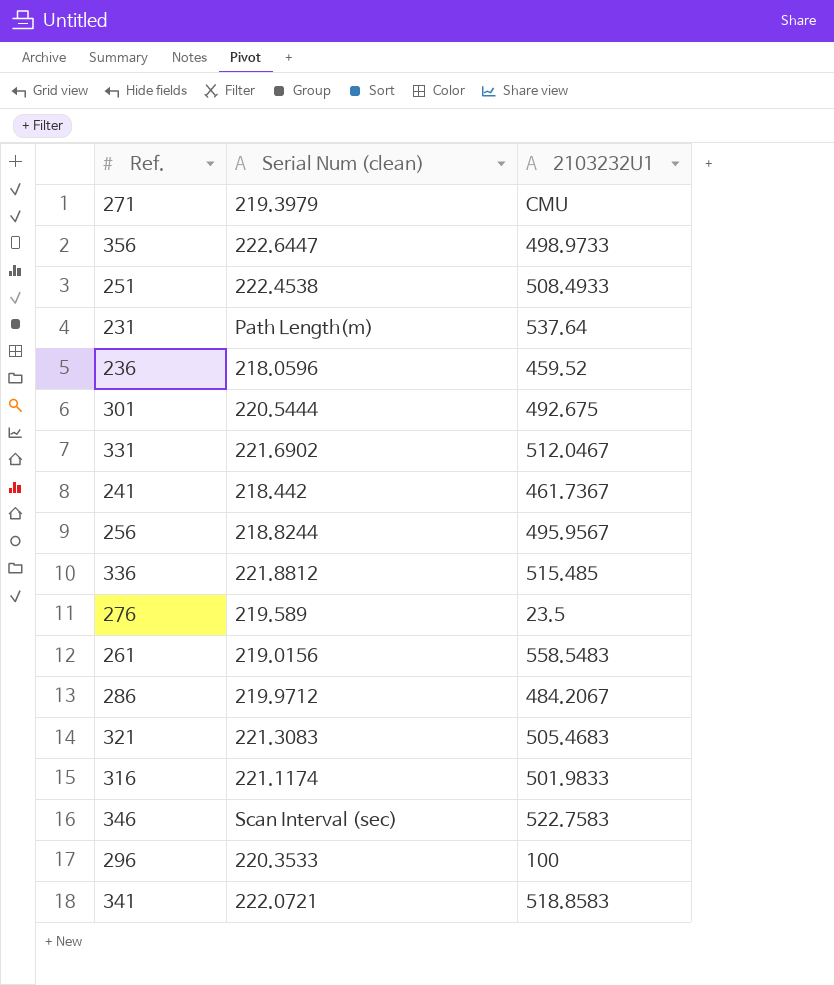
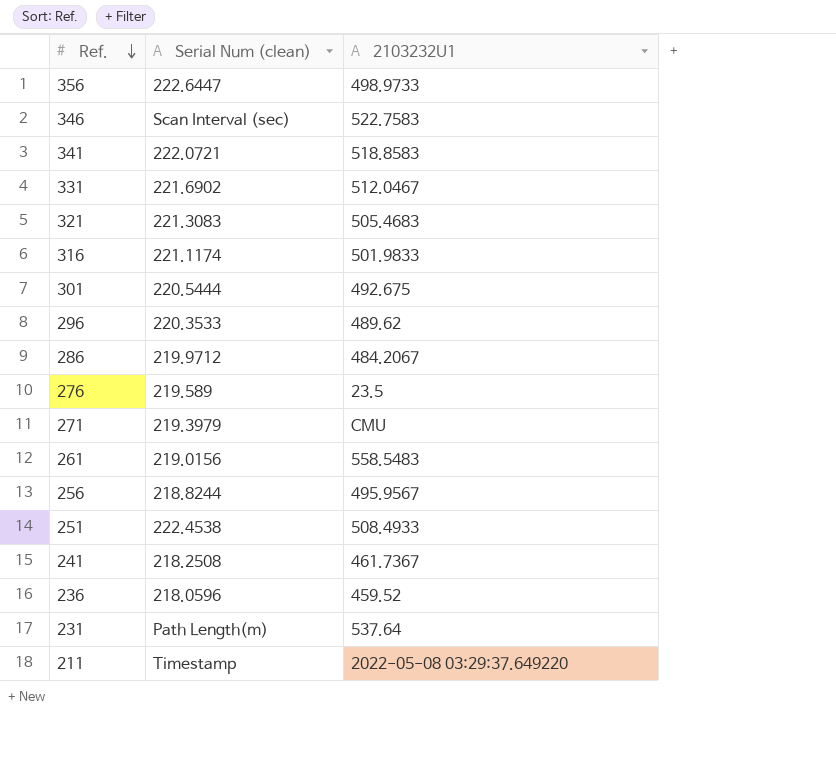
row order: none -> Ref. descending
row 336: 221.8812 | 515.485 -> none
296 | 2103232U1: 100 -> 489.62
241 | Serial Num (clean): 218.442 -> 218.2508
row 211: none -> Timestamp | 2022-05-08 03:29:37.649220

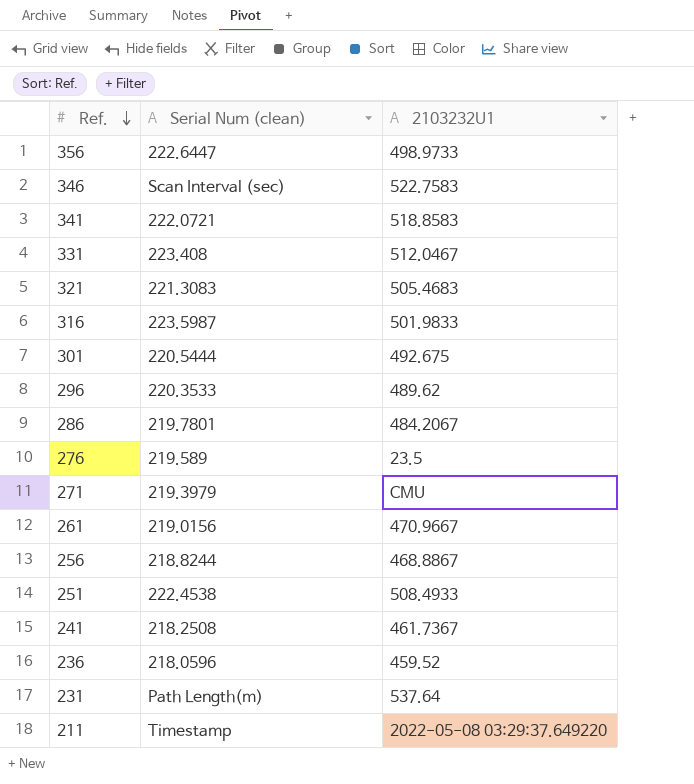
331 | Serial Num (clean): 221.6902 -> 223.408
316 | Serial Num (clean): 221.1174 -> 223.5987
286 | Serial Num (clean): 219.9712 -> 219.7801
261 | 2103232U1: 558.5483 -> 470.9667
256 | 2103232U1: 495.9567 -> 468.8867

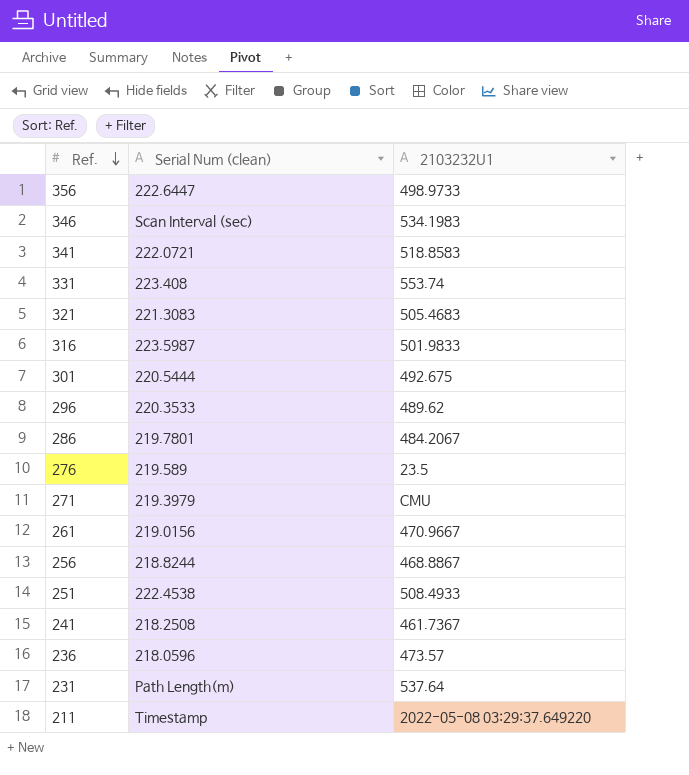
346 | 2103232U1: 522.7583 -> 534.1983
331 | 2103232U1: 512.0467 -> 553.74
236 | 2103232U1: 459.52 -> 473.57

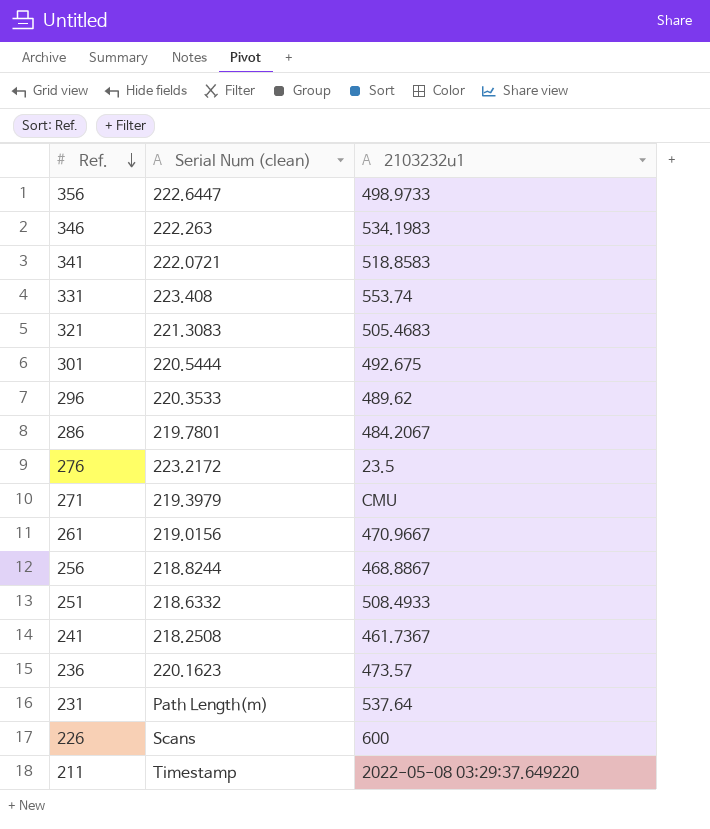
column name: 2103232U1 -> 2103232u1
row 316: 223.5987 | 501.9833 -> none
346 | Serial Num (clean): Scan Interval (sec) -> 222.263
276 | Serial Num (clean): 219.589 -> 223.2172
251 | Serial Num (clean): 222.4538 -> 218.6332
236 | Serial Num (clean): 218.0596 -> 220.1623
row 226: none -> Scans | 600

